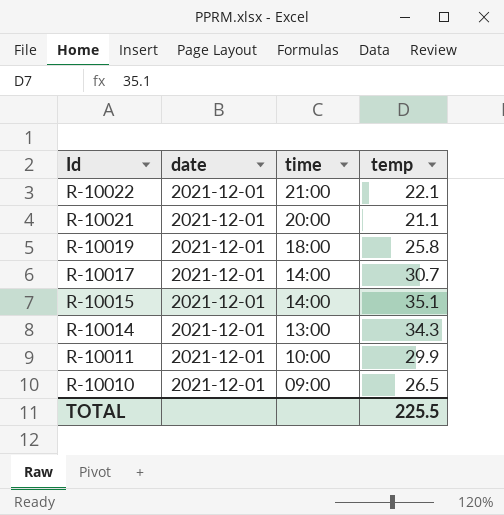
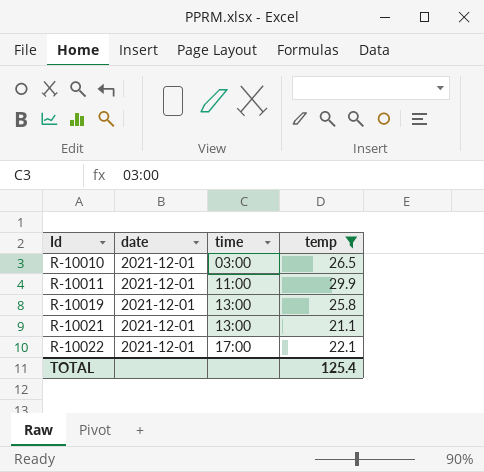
filter: none -> temp <= 29.9
row order: Id descending -> Id ascending
R-10010 | time: 09:00 -> 03:00
R-10011 | time: 10:00 -> 11:00
R-10019 | time: 18:00 -> 13:00
R-10021 | time: 20:00 -> 13:00
R-10022 | time: 21:00 -> 17:00
TOTAL | temp: 225.5 -> 125.4

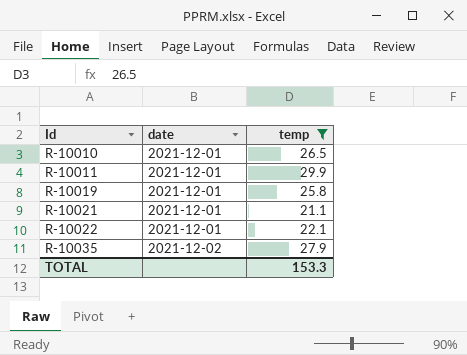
column time | position: 3 -> none
row R-10035: none -> 2021-12-02 | 27.9
TOTAL | temp: 125.4 -> 153.3

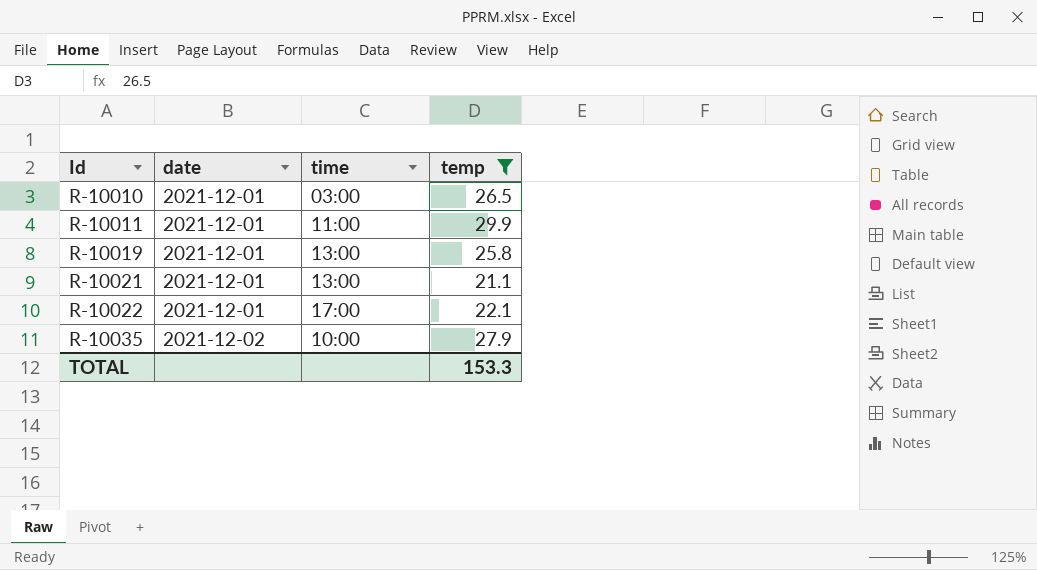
column time | position: none -> 3

